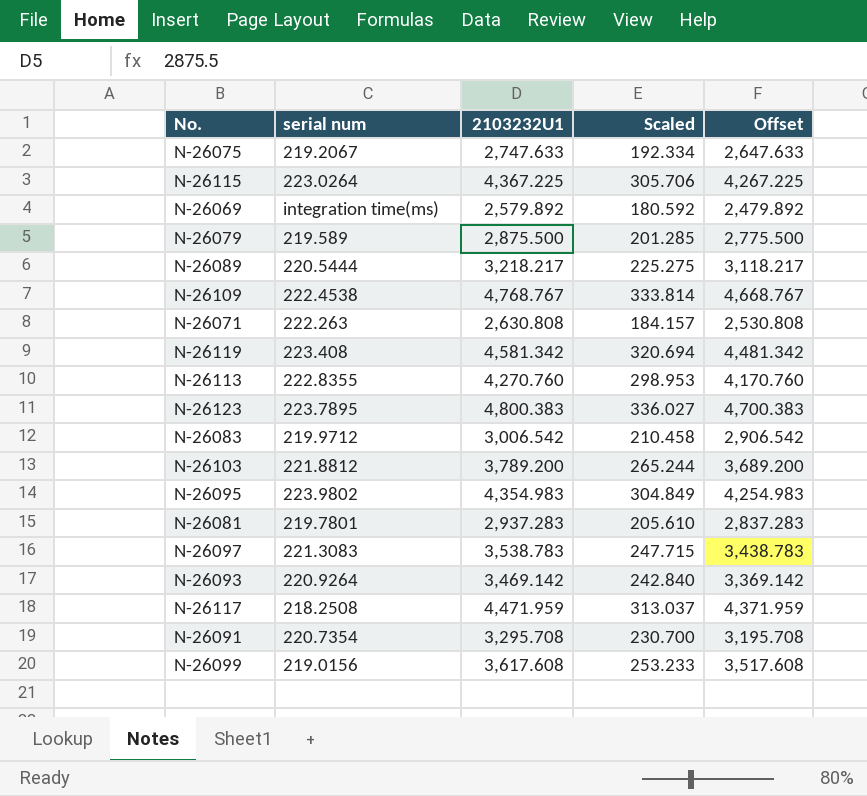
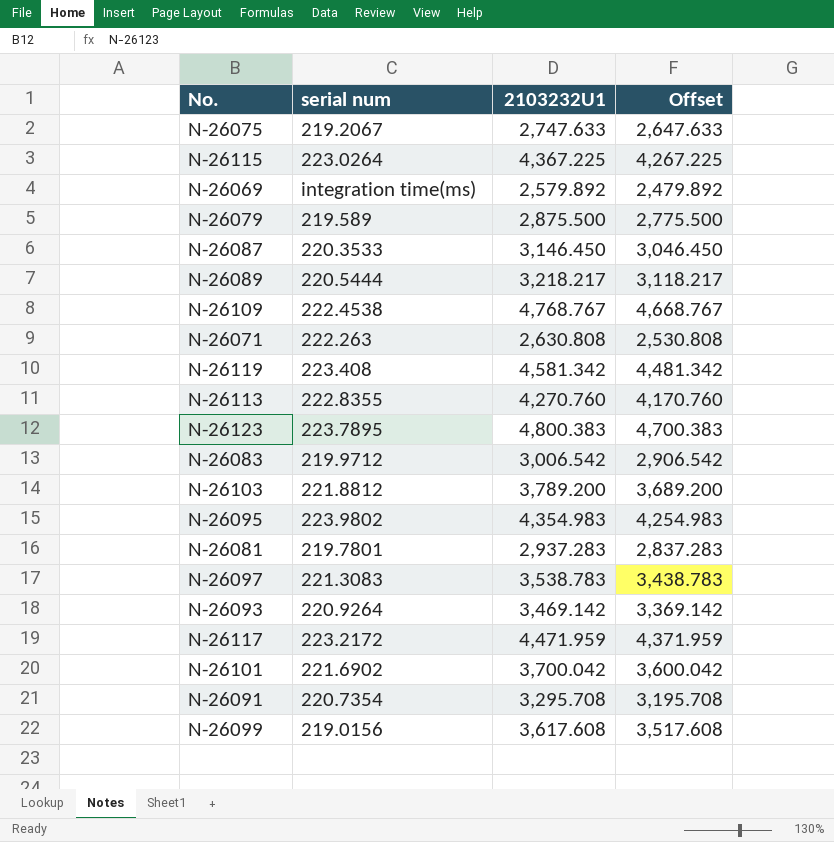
column Scaled | formula: [2103232U1] * 0.07 -> none
row N-26087: none -> 220.3533 | 3,146.450 | 3,046.450
N-26117 | serial num: 218.2508 -> 223.2172
row N-26101: none -> 221.6902 | 3,700.042 | 3,600.042

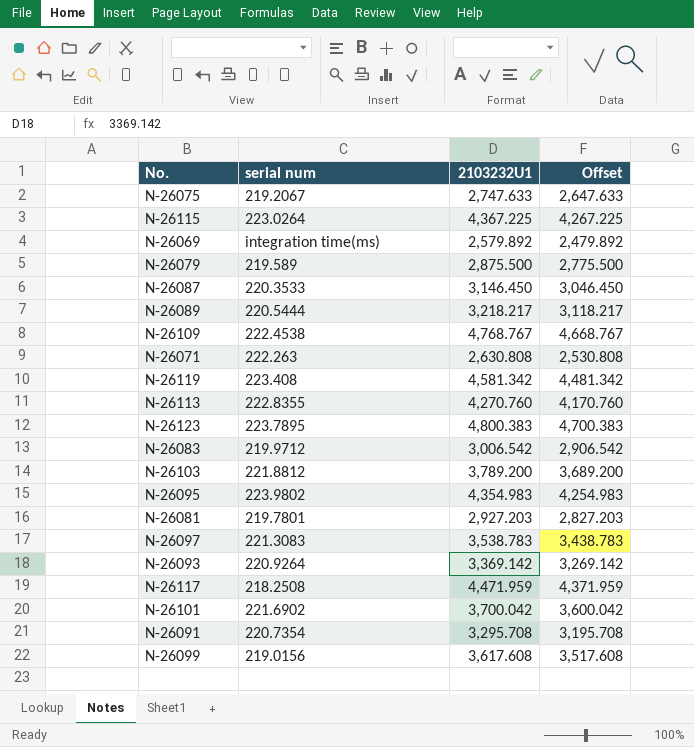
N-26081 | 2103232U1: 2,937.283 -> 2,927.203
N-26081 | Offset: 2,837.283 -> 2,827.203
N-26093 | 2103232U1: 3,469.142 -> 3,369.142
N-26093 | Offset: 3,369.142 -> 3,269.142
N-26117 | serial num: 223.2172 -> 218.2508

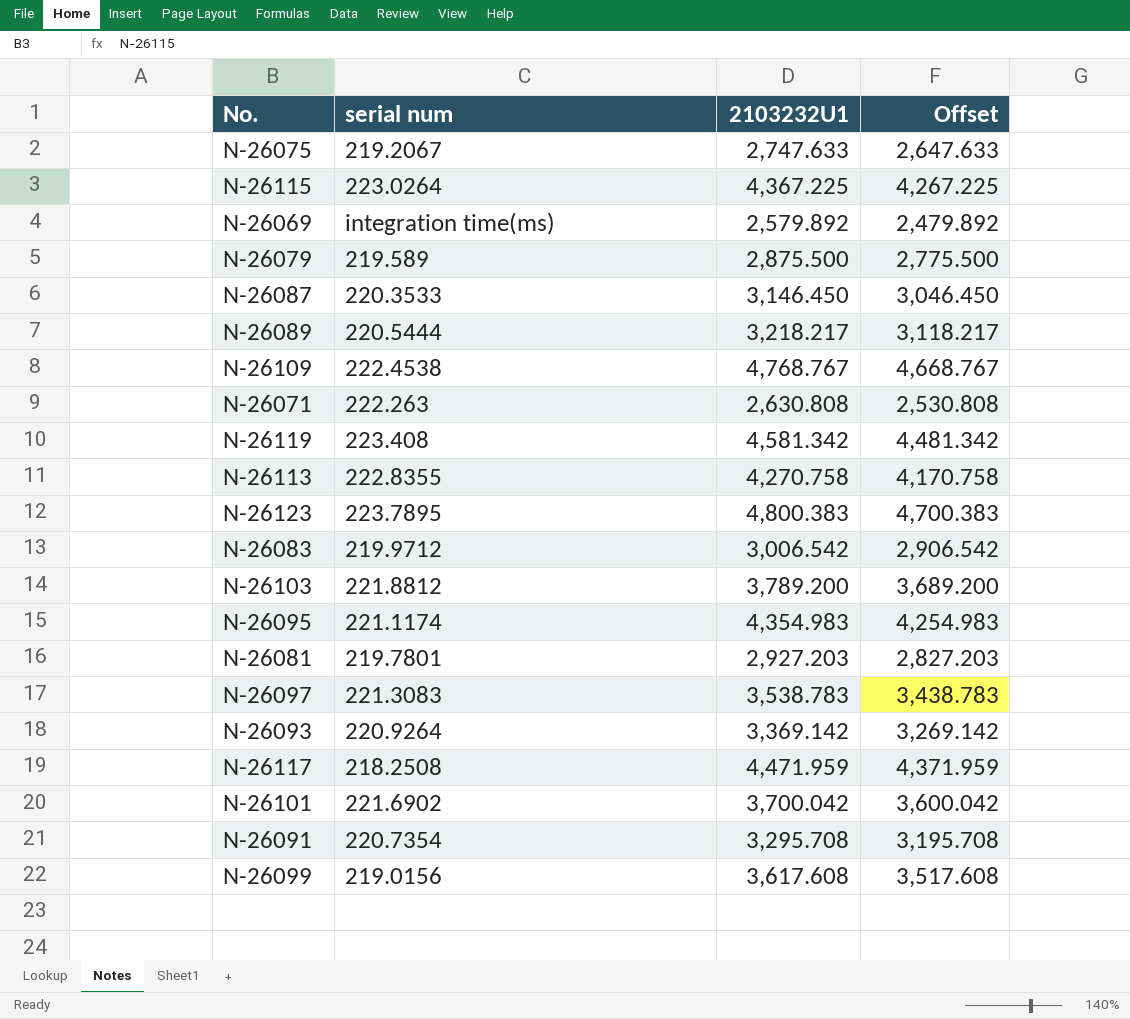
N-26113 | 2103232U1: 4,270.760 -> 4,270.758
N-26113 | Offset: 4,170.760 -> 4,170.758
N-26095 | serial num: 223.9802 -> 221.1174

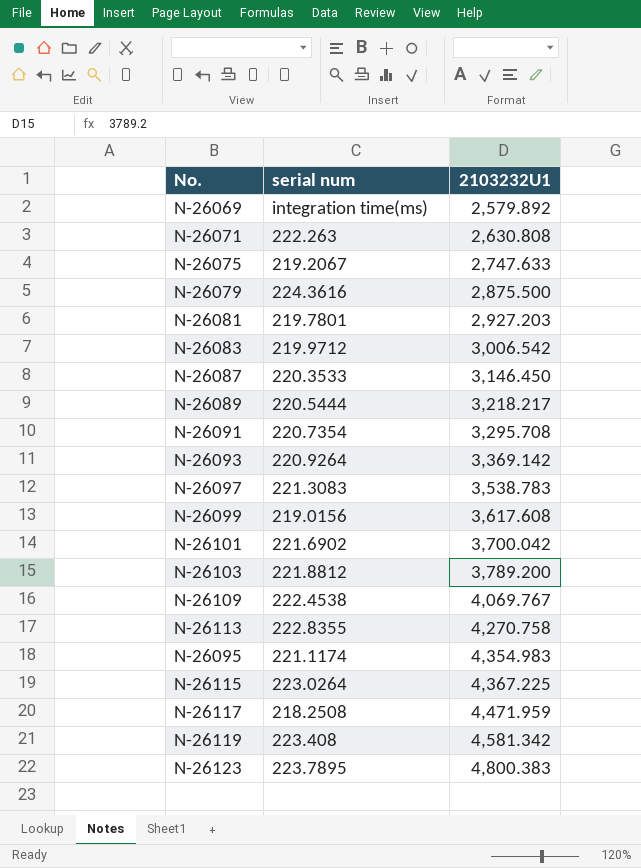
row order: none -> 2103232U1 ascending
column Offset | formula: [2103232U1] - 100 -> none
N-26079 | serial num: 219.589 -> 224.3616
N-26109 | 2103232U1: 4,768.767 -> 4,069.767

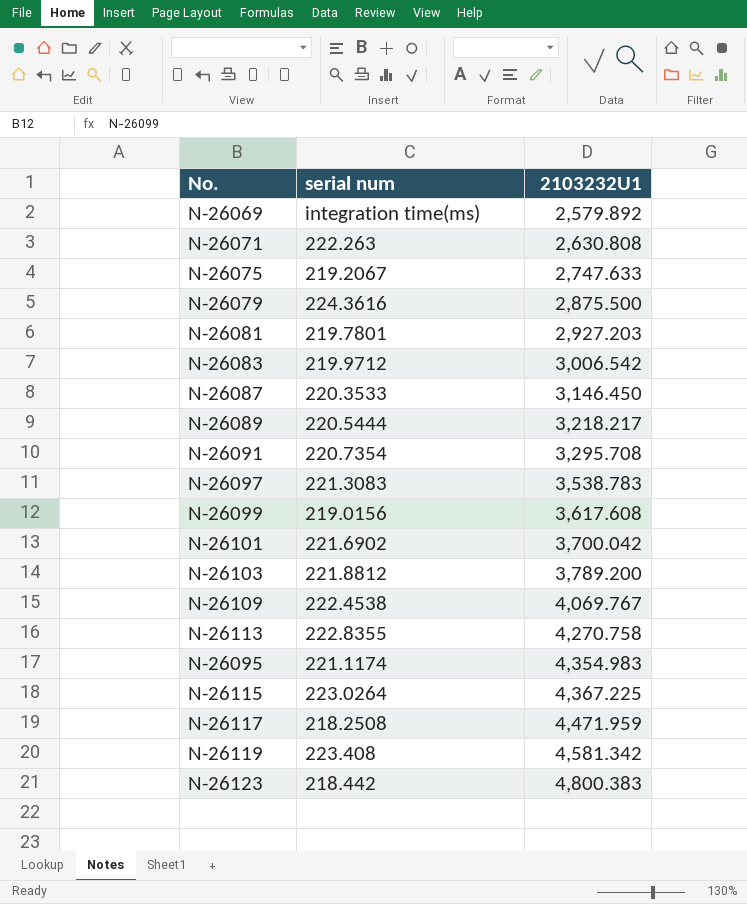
row N-26093: 220.9264 | 3,369.142 -> none
N-26123 | serial num: 223.7895 -> 218.442

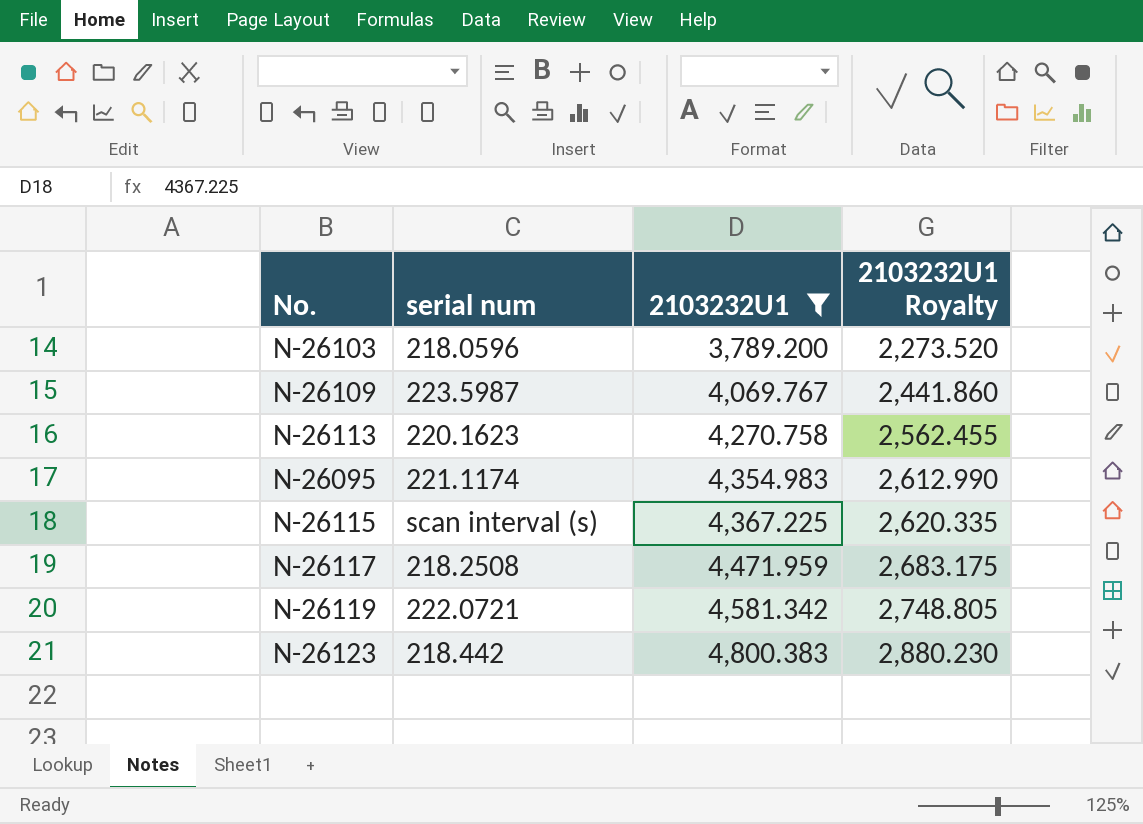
filter: none -> 2103232U1 >= 3,789.200
column 2103232U1 Royalty | formula: none -> [2103232U1] * 0.6
N-26103 | serial num: 221.8812 -> 218.0596
N-26109 | serial num: 222.4538 -> 223.5987
N-26113 | serial num: 222.8355 -> 220.1623
N-26115 | serial num: 223.0264 -> scan interval (s)
N-26119 | serial num: 223.408 -> 222.0721

